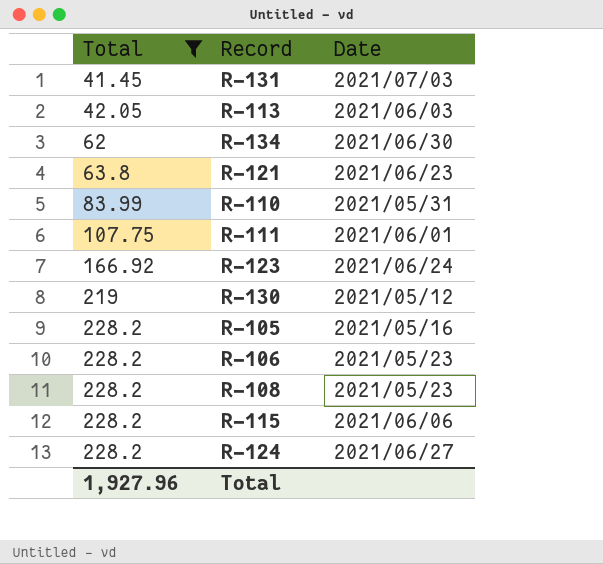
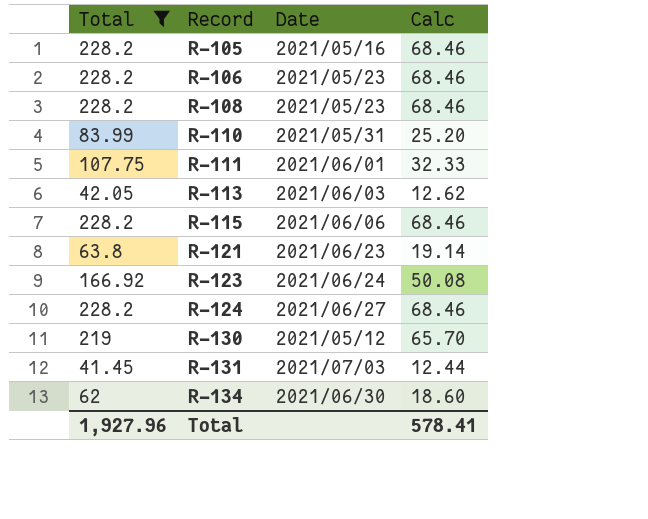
row order: Total ascending -> Record ascending
column Calc | formula: none -> [Total] * 0.3

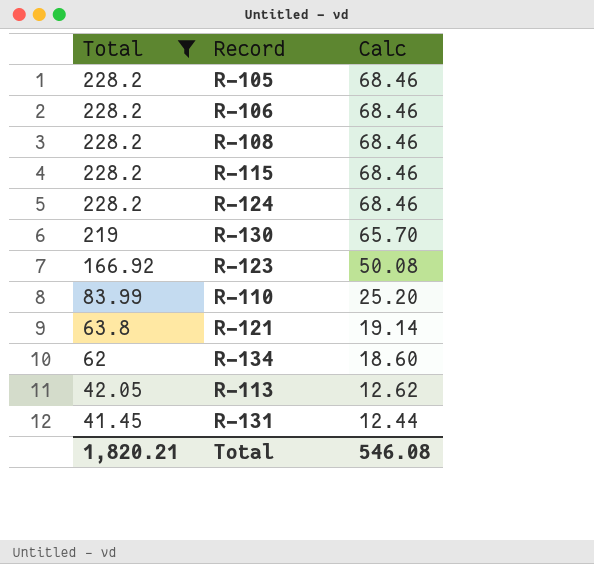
row order: Record ascending -> Total descending
column Date | position: 3 -> none
row R-111: 107.75 | 2021/06/01 | 32.33 -> none
Total | Total: 1,927.96 -> 1,820.21
Total | Calc: 578.41 -> 546.08

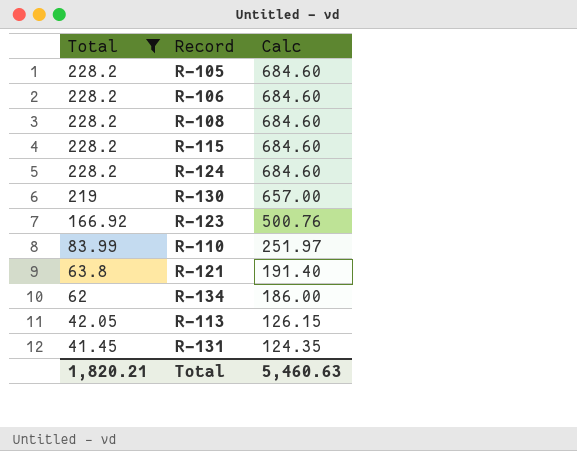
column Calc | formula: [Total] * 0.3 -> [Total] * 3
Total | Calc: 546.08 -> 5,460.63

